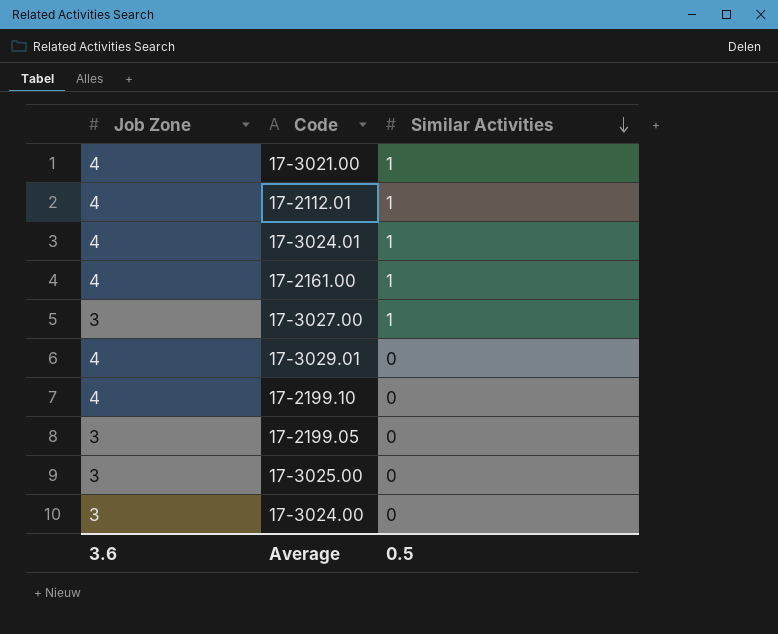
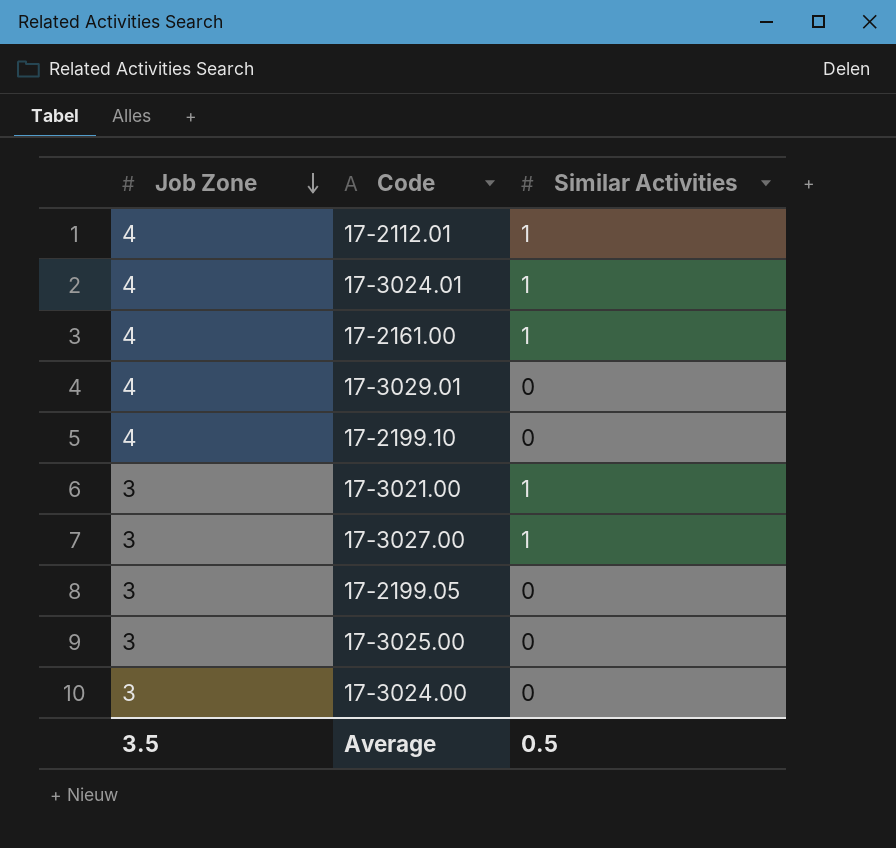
row order: Similar Activities descending -> Job Zone descending
17-3021.00 | Job Zone: 4 -> 3
Average | Job Zone: 3.6 -> 3.5

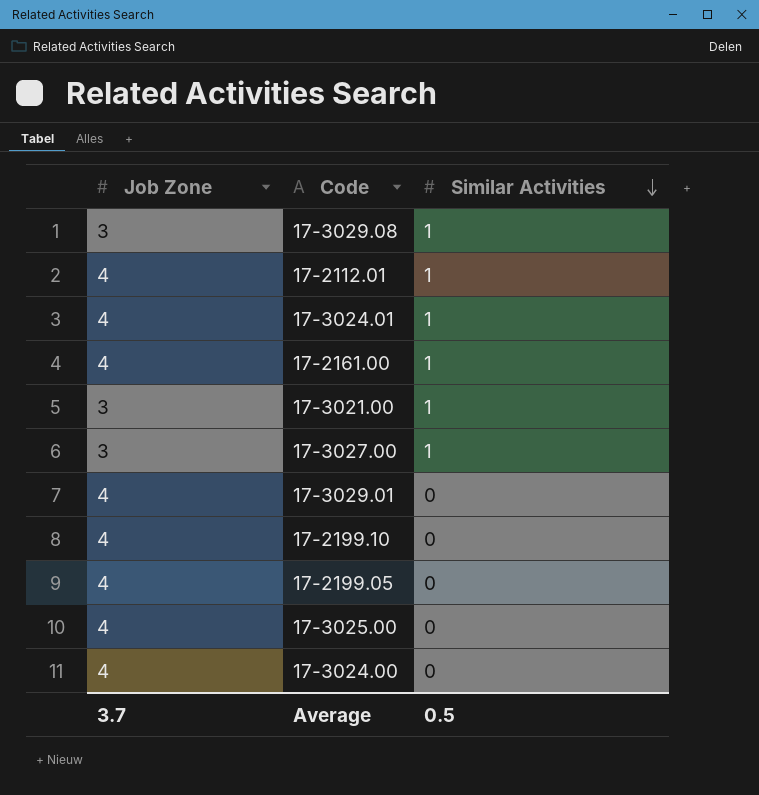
row order: Job Zone descending -> Similar Activities descending
row 17-3029.08: none -> 3 | 1
17-2199.05 | Job Zone: 3 -> 4
17-3025.00 | Job Zone: 3 -> 4
17-3024.00 | Job Zone: 3 -> 4
Average | Job Zone: 3.5 -> 3.7

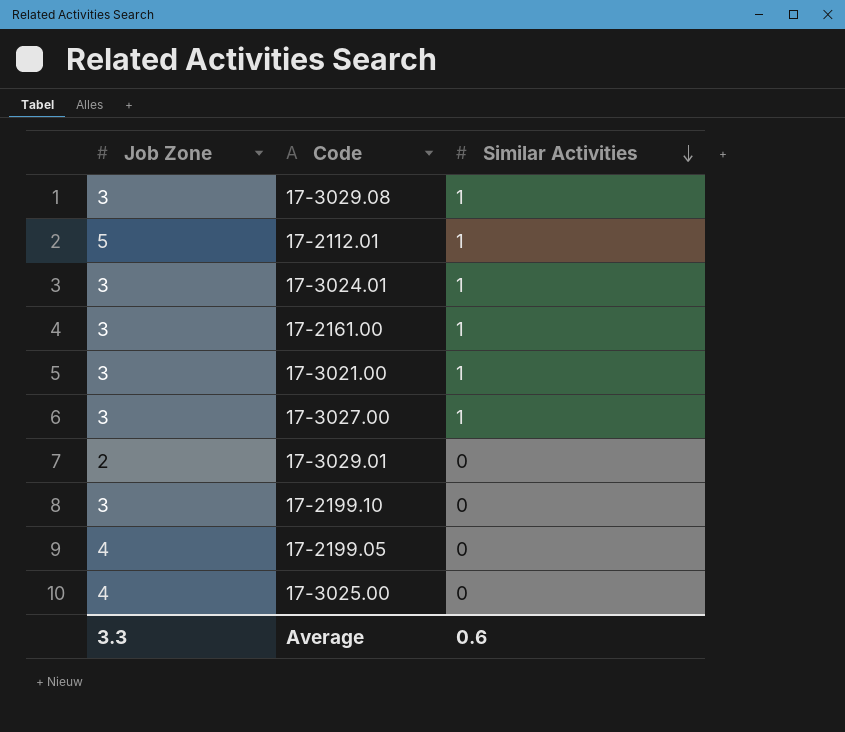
row 17-3024.00: 4 | 0 -> none
17-2112.01 | Job Zone: 4 -> 5
17-3024.01 | Job Zone: 4 -> 3
17-2161.00 | Job Zone: 4 -> 3
17-3029.01 | Job Zone: 4 -> 2
17-2199.10 | Job Zone: 4 -> 3
Average | Job Zone: 3.7 -> 3.3
Average | Similar Activities: 0.5 -> 0.6

